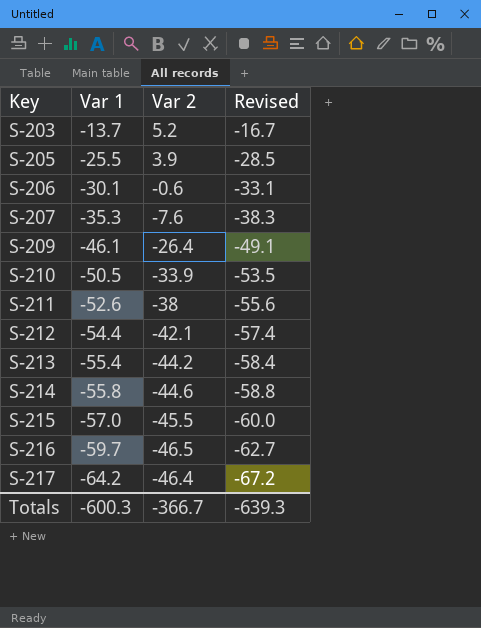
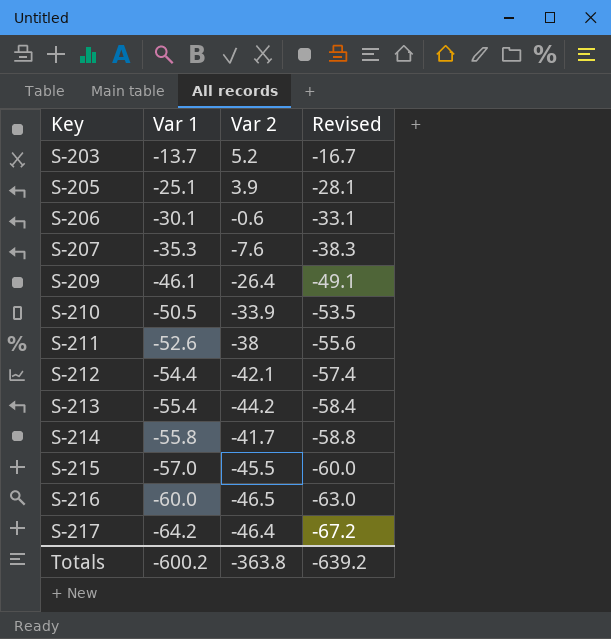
S-205 | Var 1: -25.5 -> -25.1
S-205 | Revised: -28.5 -> -28.1
S-214 | Var 2: -44.6 -> -41.7
S-216 | Var 1: -59.7 -> -60.0
S-216 | Revised: -62.7 -> -63.0
Totals | Var 1: -600.3 -> -600.2
Totals | Var 2: -366.7 -> -363.8
Totals | Revised: -639.3 -> -639.2

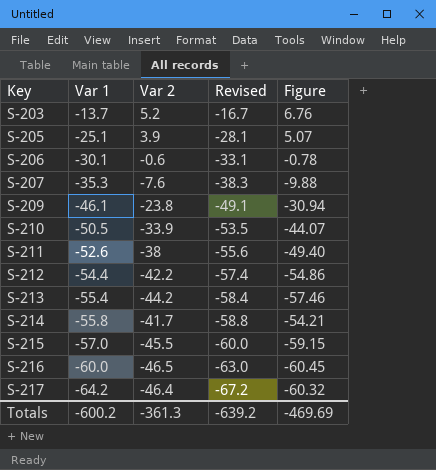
column Figure | formula: none -> [Var 2] * 1.3
S-209 | Var 2: -26.4 -> -23.8
S-212 | Var 2: -42.1 -> -42.2
Totals | Var 2: -363.8 -> -361.3

